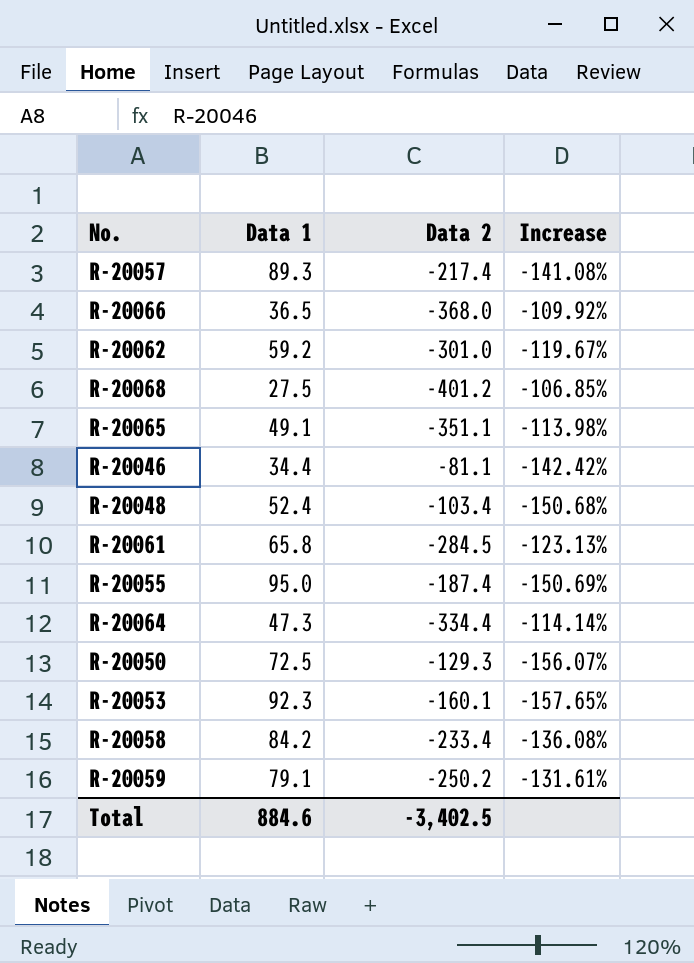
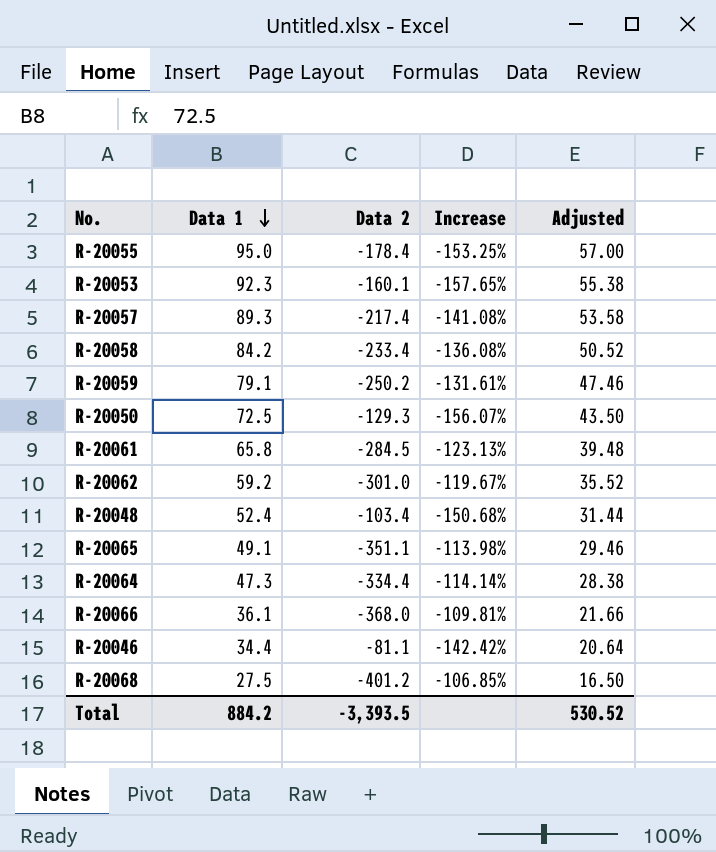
row order: none -> Data 1 descending
column Adjusted | formula: none -> [Data 1] * 0.6
R-20055 | Data 2: -187.4 -> -178.4
R-20055 | Increase: -150.69% -> -153.25%
R-20066 | Data 1: 36.5 -> 36.1
R-20066 | Increase: -109.92% -> -109.81%
Total | Data 1: 884.6 -> 884.2
Total | Data 2: -3,402.5 -> -3,393.5

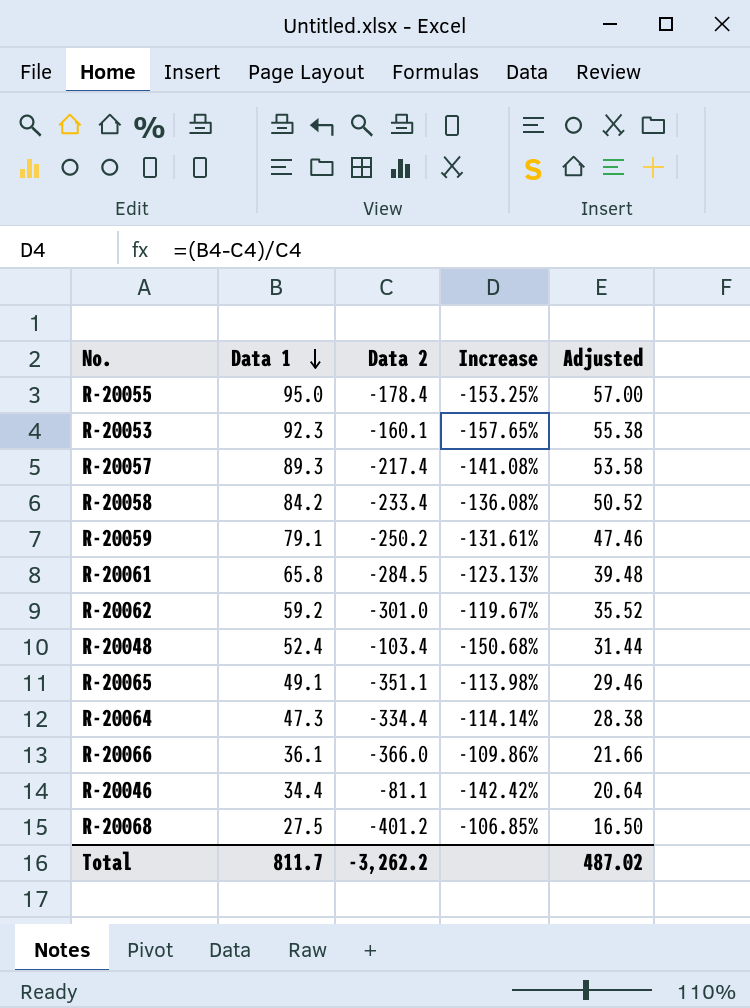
row R-20050: 72.5 | -129.3 | -156.07% | 43.50 -> none
R-20066 | Data 2: -368.0 -> -366.0
R-20066 | Increase: -109.81% -> -109.86%
Total | Data 1: 884.2 -> 811.7
Total | Data 2: -3,393.5 -> -3,262.2
Total | Adjusted: 530.52 -> 487.02

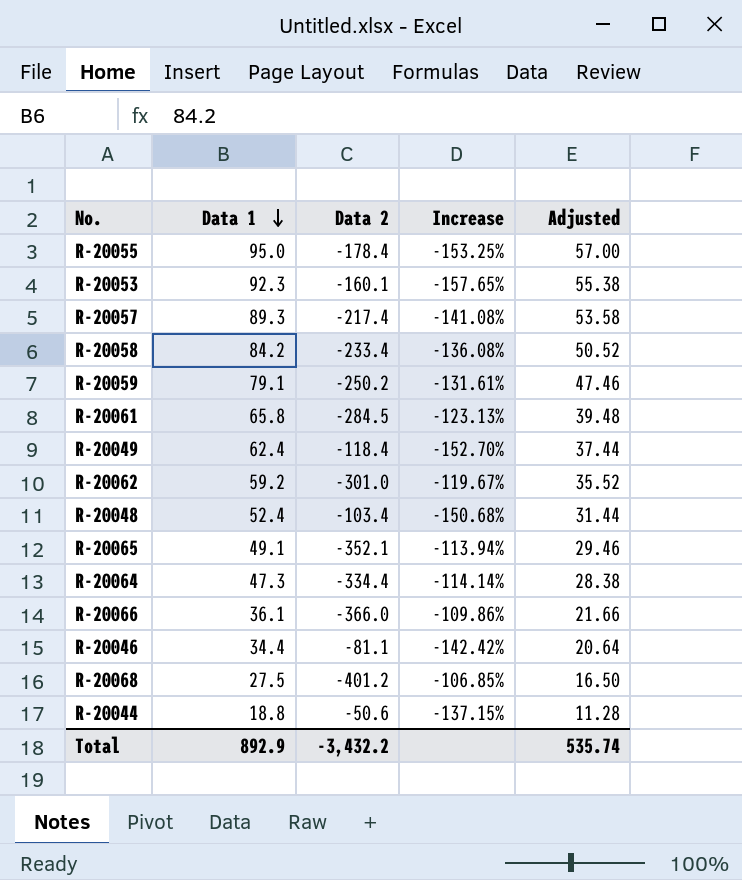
row R-20049: none -> 62.4 | -118.4 | -152.70% | 37.44
R-20065 | Data 2: -351.1 -> -352.1
R-20065 | Increase: -113.98% -> -113.94%
row R-20044: none -> 18.8 | -50.6 | -137.15% | 11.28
Total | Data 1: 811.7 -> 892.9
Total | Data 2: -3,262.2 -> -3,432.2
Total | Adjusted: 487.02 -> 535.74

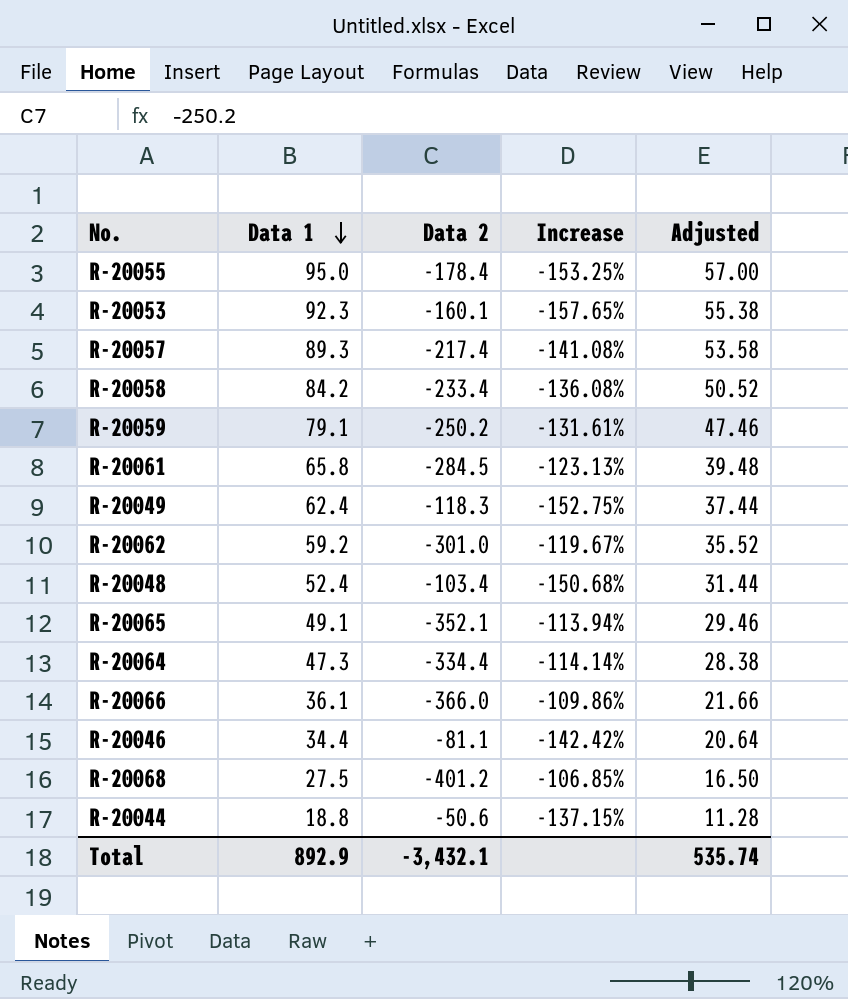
R-20049 | Data 2: -118.4 -> -118.3
R-20049 | Increase: -152.70% -> -152.75%
Total | Data 2: -3,432.2 -> -3,432.1

